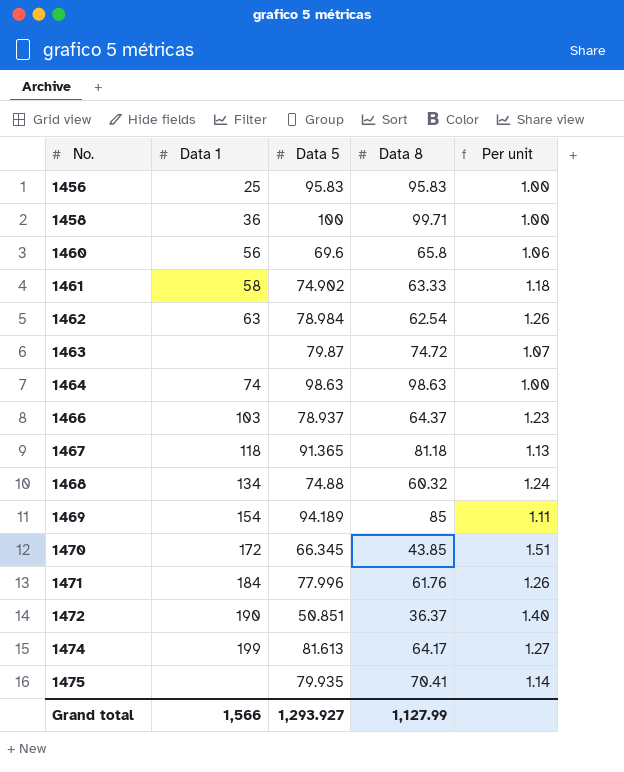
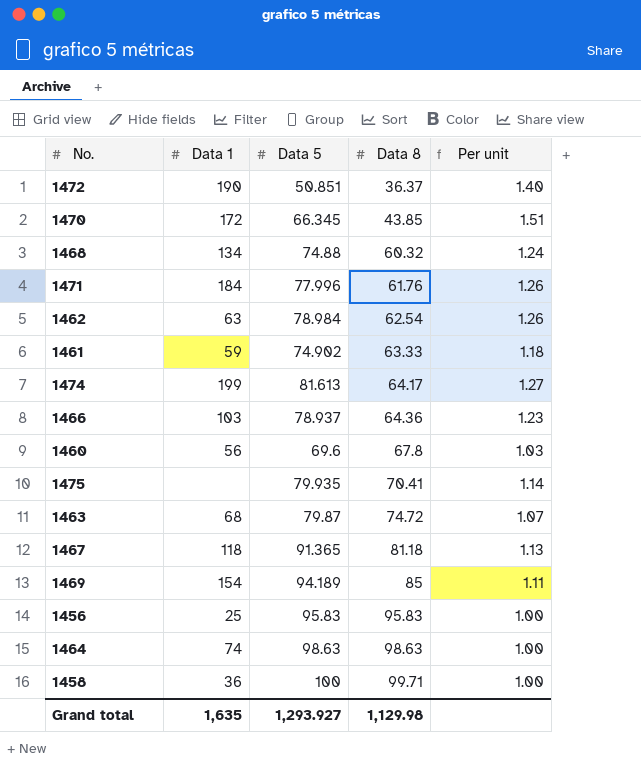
row order: No. ascending -> Data 8 ascending
1461 | Data 1: 58 -> 59
1466 | Data 8: 64.37 -> 64.36
1460 | Data 8: 65.8 -> 67.8
1460 | Per unit: 1.06 -> 1.03
1463 | Data 1: none -> 68
Grand total | Data 1: 1,566 -> 1,635
Grand total | Data 8: 1,127.99 -> 1,129.98

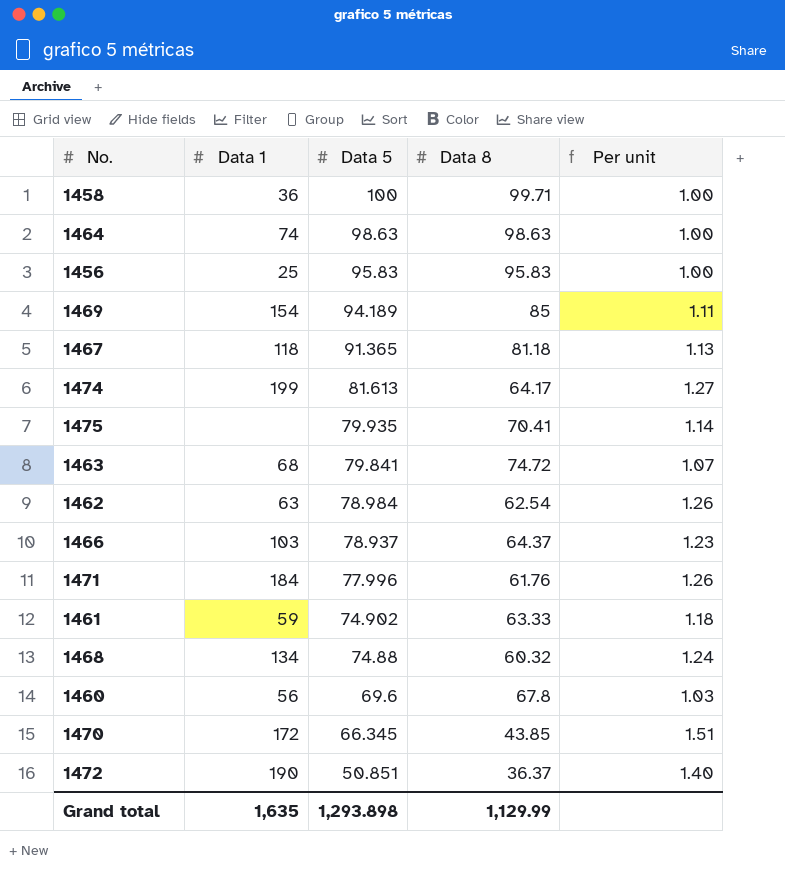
row order: Data 8 ascending -> Data 5 descending
1463 | Data 5: 79.87 -> 79.841
1466 | Data 8: 64.36 -> 64.37
Grand total | Data 5: 1,293.927 -> 1,293.898
Grand total | Data 8: 1,129.98 -> 1,129.99

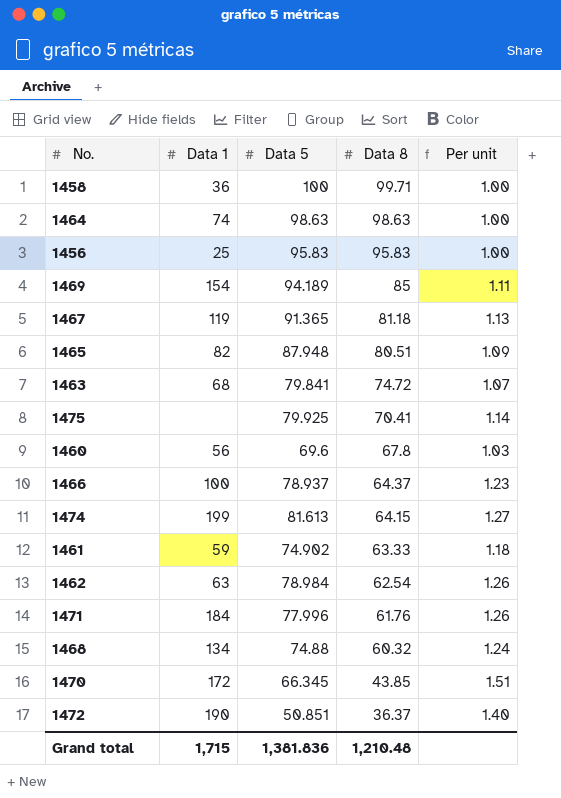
row order: Data 5 descending -> Data 8 descending
1467 | Data 1: 118 -> 119
row 1465: none -> 82 | 87.948 | 80.51 | 1.09
1475 | Data 5: 79.935 -> 79.925
1466 | Data 1: 103 -> 100
1474 | Data 8: 64.17 -> 64.15
Grand total | Data 1: 1,635 -> 1,715
Grand total | Data 5: 1,293.898 -> 1,381.836
Grand total | Data 8: 1,129.99 -> 1,210.48

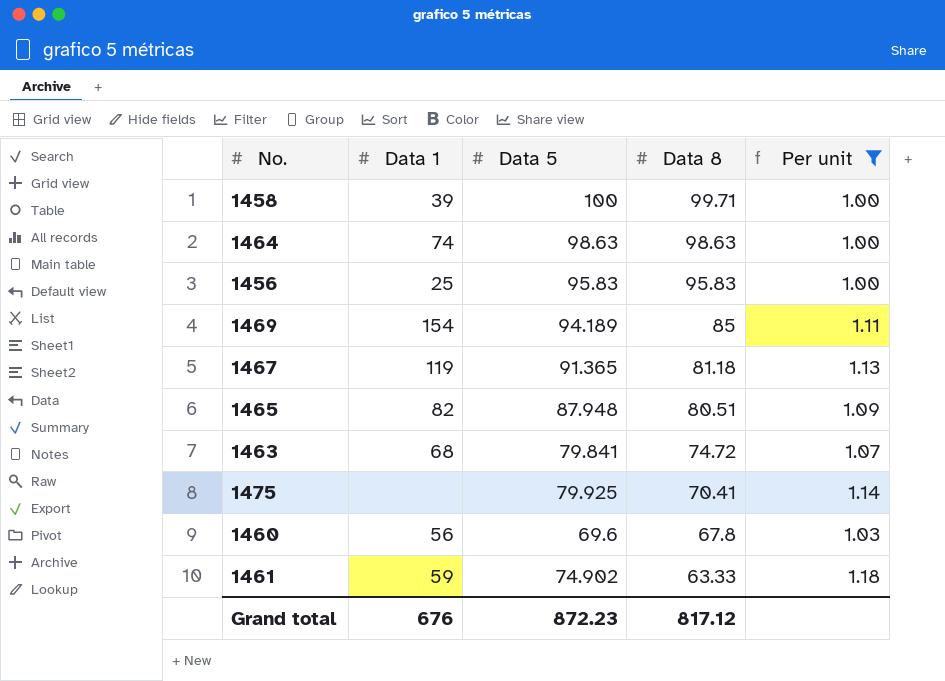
filter: none -> Per unit <= 1.18
1458 | Data 1: 36 -> 39
Grand total | Data 1: 1,715 -> 676
Grand total | Data 5: 1,381.836 -> 872.23
Grand total | Data 8: 1,210.48 -> 817.12

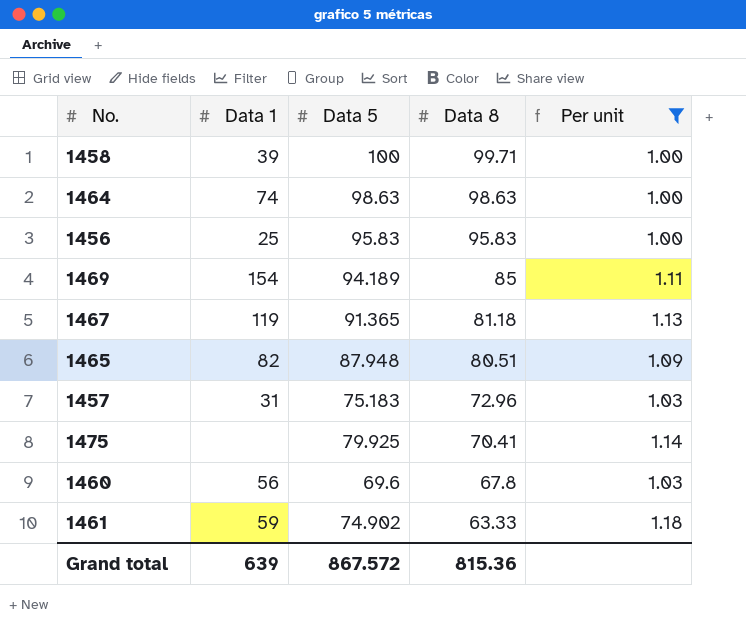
row 1463: 68 | 79.841 | 74.72 | 1.07 -> none
row 1457: none -> 31 | 75.183 | 72.96 | 1.03
Grand total | Data 1: 676 -> 639
Grand total | Data 5: 872.23 -> 867.572
Grand total | Data 8: 817.12 -> 815.36

